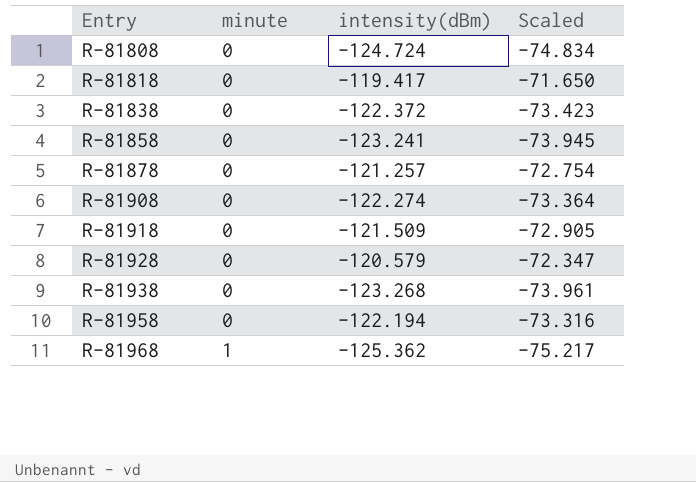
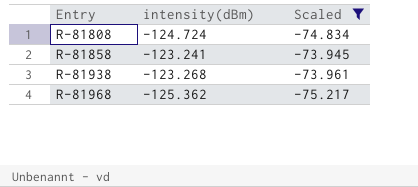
filter: none -> Scaled <= -73.945
column minute | position: 2 -> none

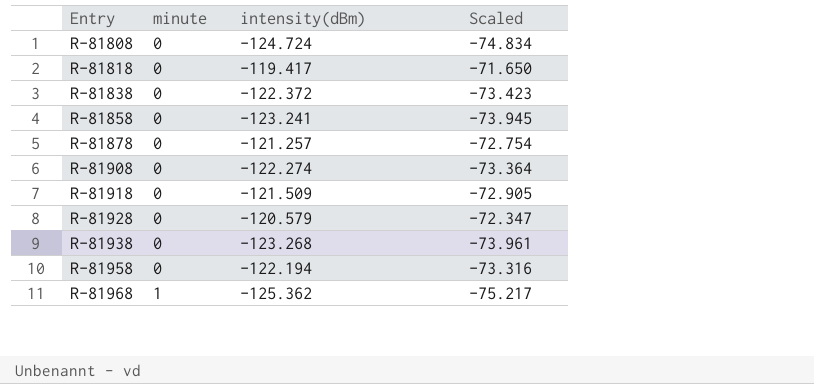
filter: Scaled <= -73.945 -> none
column minute | position: none -> 2

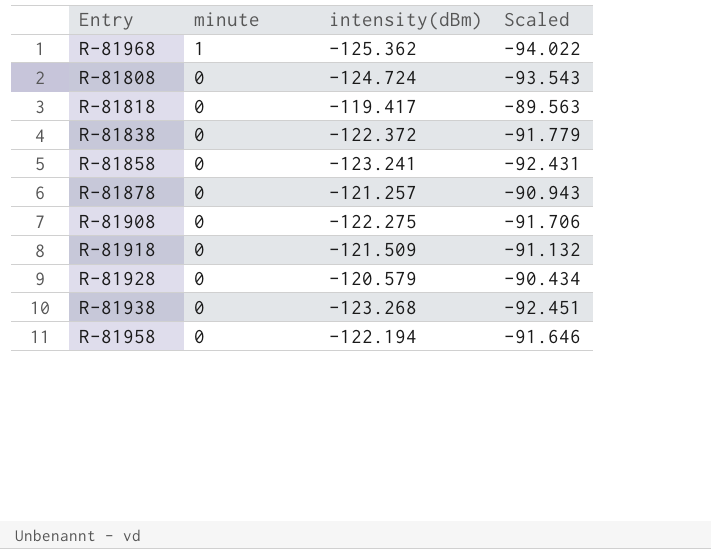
row order: Entry ascending -> minute descending
column Scaled | formula: [intensity(dBm)] * 0.6 -> [intensity(dBm)] * 0.75
R-81908 | intensity(dBm): -122.274 -> -122.275

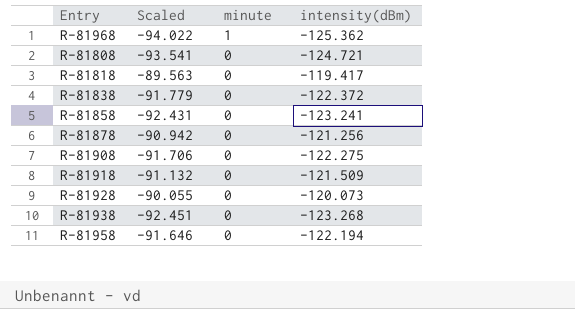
column Scaled | position: 4 -> 2
R-81808 | Scaled: -93.543 -> -93.541
R-81808 | intensity(dBm): -124.724 -> -124.721
R-81878 | Scaled: -90.943 -> -90.942
R-81878 | intensity(dBm): -121.257 -> -121.256
R-81928 | Scaled: -90.434 -> -90.055
R-81928 | intensity(dBm): -120.579 -> -120.073

